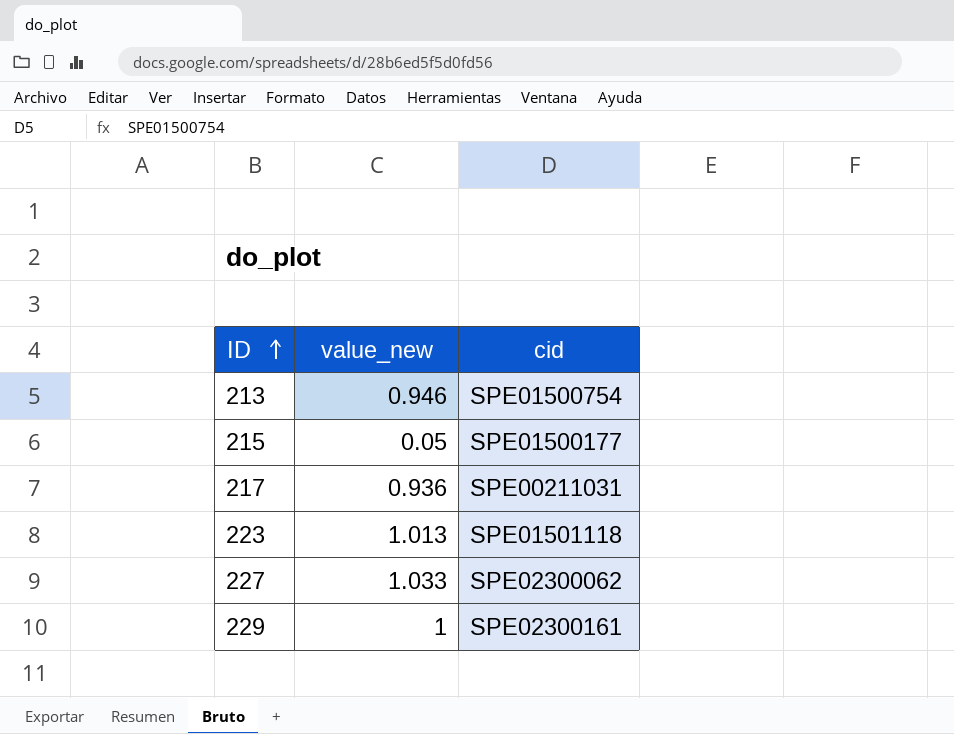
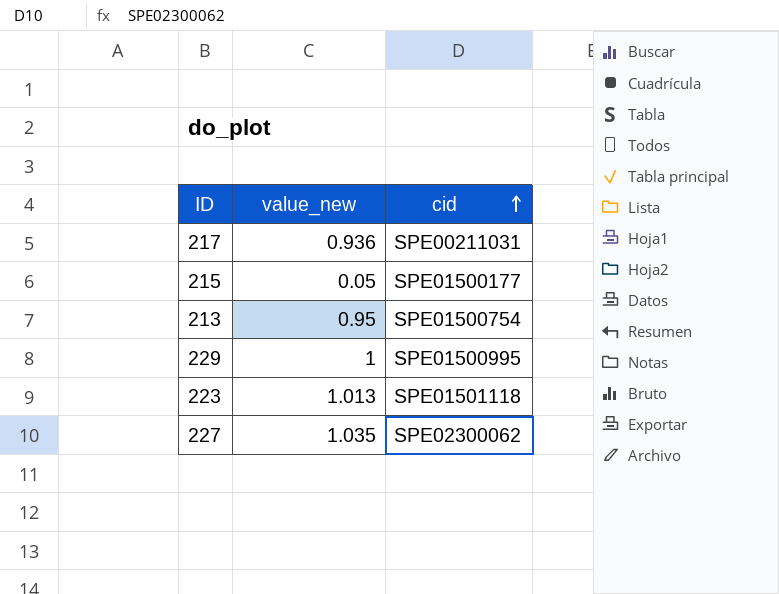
row order: ID ascending -> cid ascending
213 | value_new: 0.946 -> 0.95
229 | cid: SPE02300161 -> SPE01500995
227 | value_new: 1.033 -> 1.035

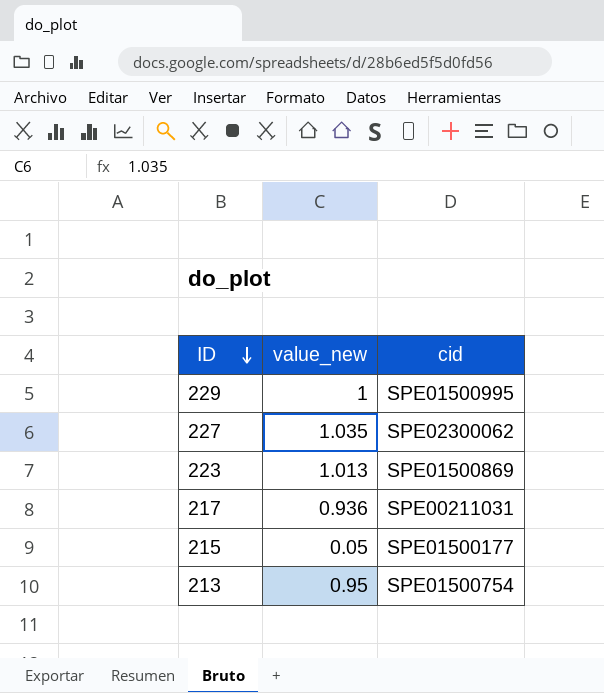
row order: cid ascending -> ID descending
223 | cid: SPE01501118 -> SPE01500869

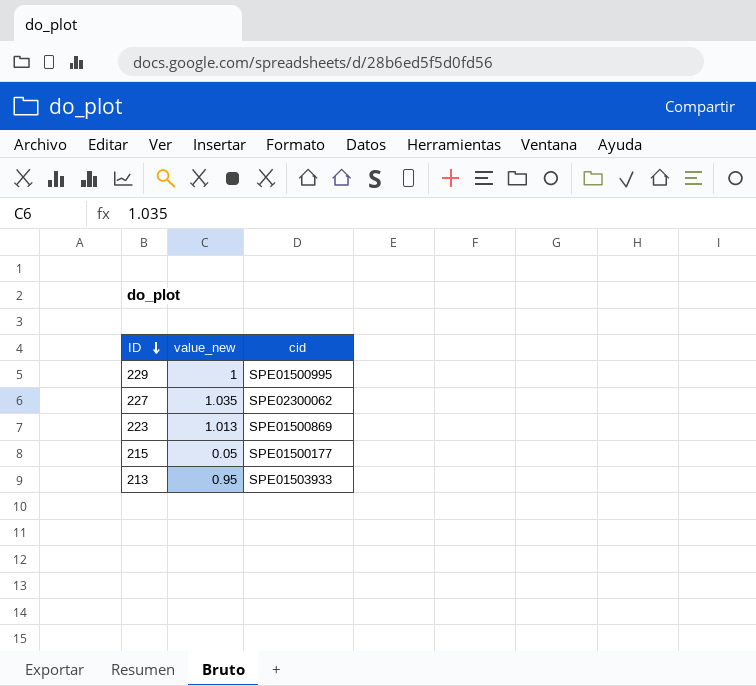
row 217: 0.936 | SPE00211031 -> none
213 | cid: SPE01500754 -> SPE01503933

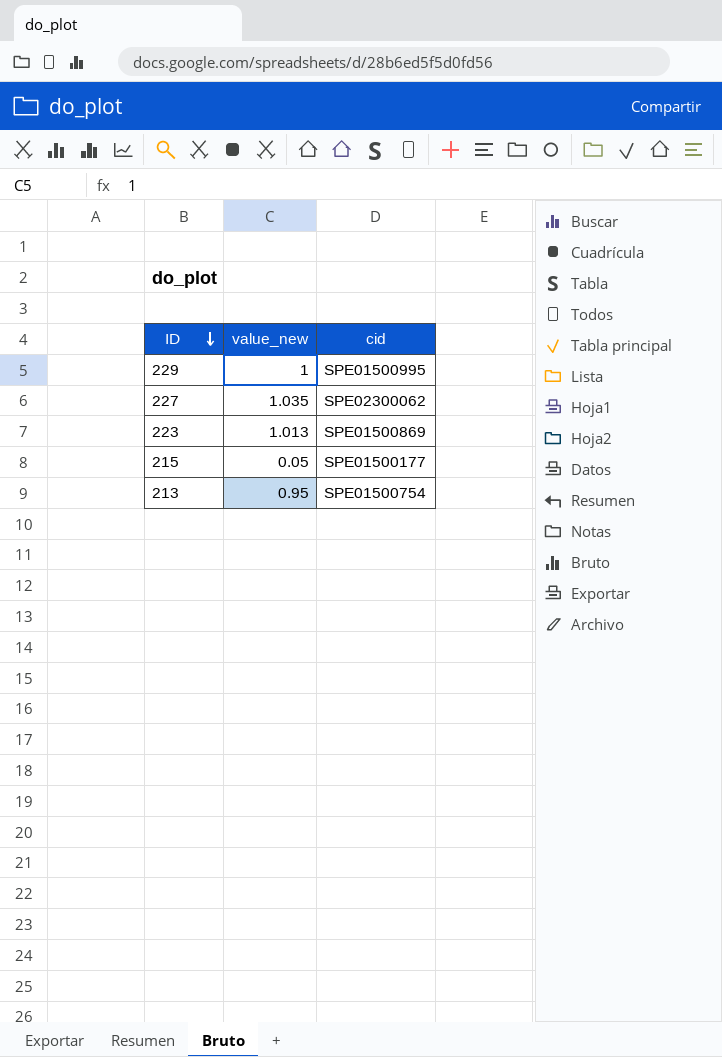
213 | cid: SPE01503933 -> SPE01500754

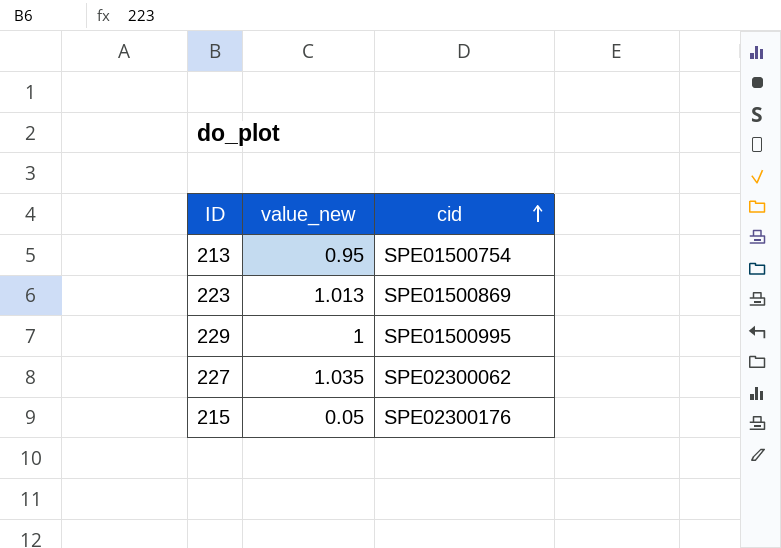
row order: ID descending -> cid ascending
215 | cid: SPE01500177 -> SPE02300176

